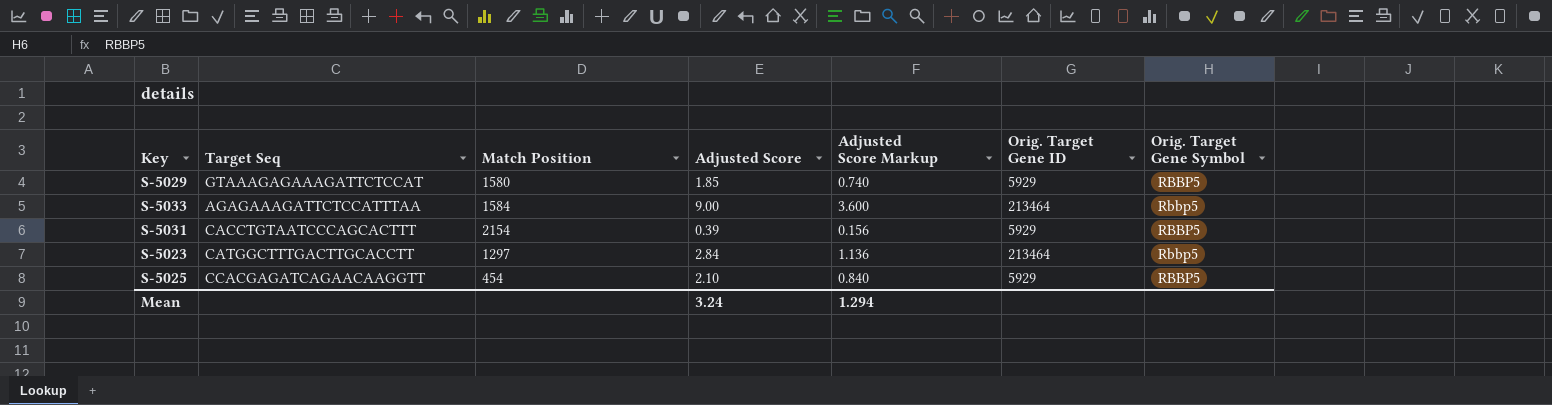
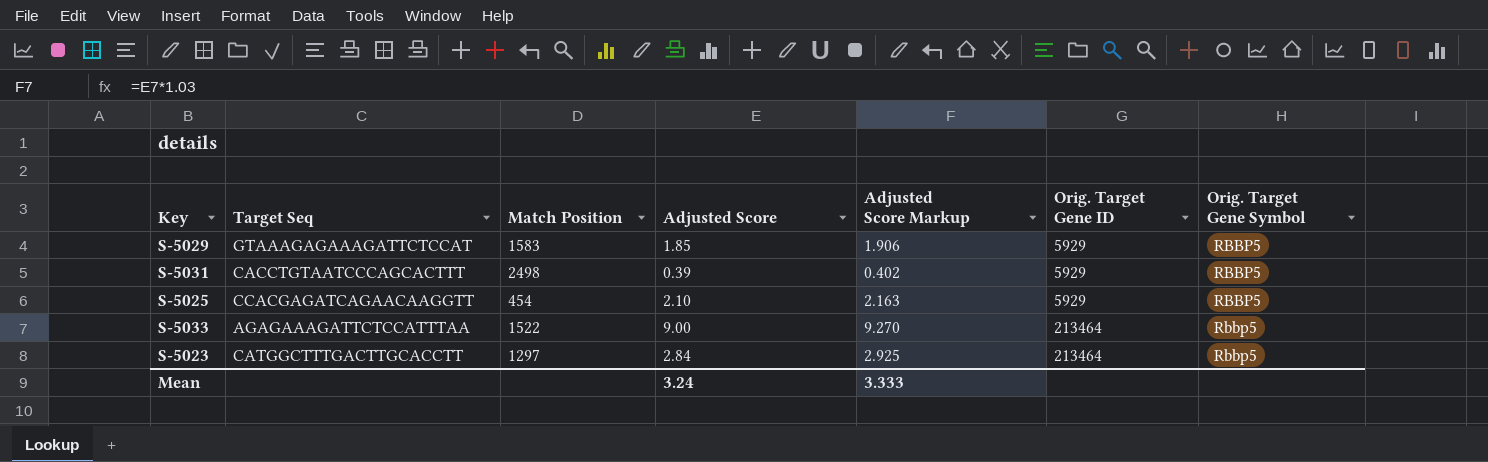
row order: none -> Orig. Target Gene ID ascending
column Adjusted Score Markup | formula: [Adjusted Score] * 0.4 -> [Adjusted Score] * 1.03
S-5029 | Match Position: 1580 -> 1583
S-5031 | Match Position: 2154 -> 2498
S-5033 | Match Position: 1584 -> 1522
Mean | Adjusted Score Markup: 1.294 -> 3.333

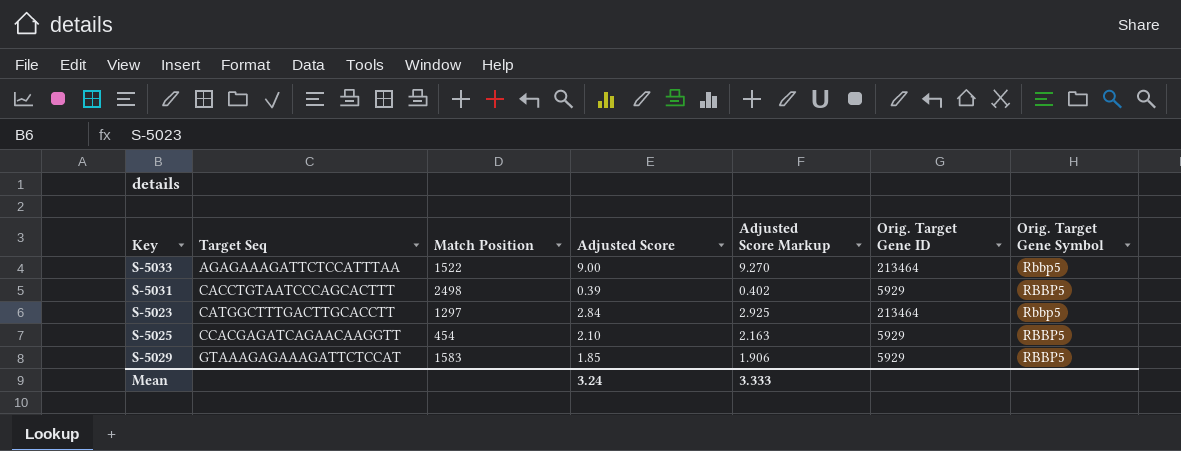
row order: Orig. Target Gene ID ascending -> Target Seq ascending

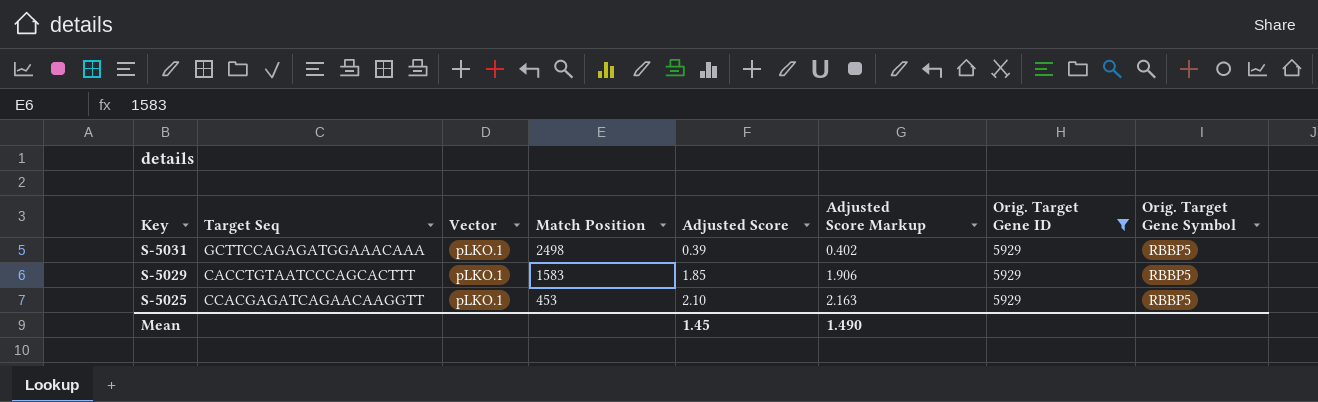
filter: none -> Orig. Target Gene ID = 5929
row order: Target Seq ascending -> Key descending
column Vector | position: none -> 3
S-5031 | Target Seq: CACCTGTAATCCCAGCACTTT -> GCTTCCAGAGATGGAAACAAA
S-5029 | Target Seq: GTAAAGAGAAAGATTCTCCAT -> CACCTGTAATCCCAGCACTTT
S-5025 | Match Position: 454 -> 453
Mean | Adjusted Score: 3.24 -> 1.45
Mean | Adjusted Score Markup: 3.333 -> 1.490

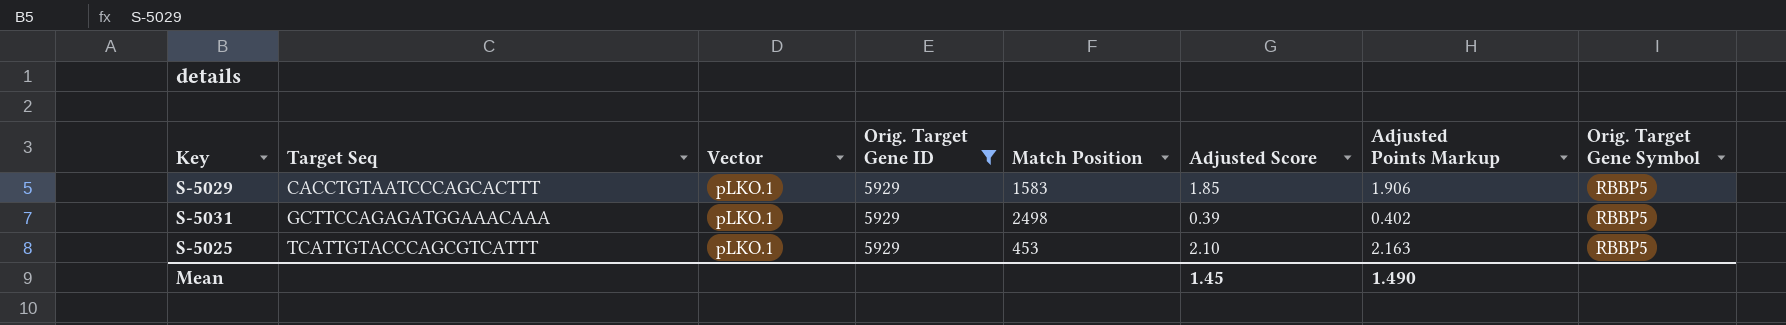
row order: Key descending -> Target Seq ascending
column Orig. Target Gene ID | position: 7 -> 4
column name: Adjusted Score Markup -> Adjusted Points Markup
S-5025 | Target Seq: CCACGAGATCAGAACAAGGTT -> TCATTGTACCCAGCGTCATTT

